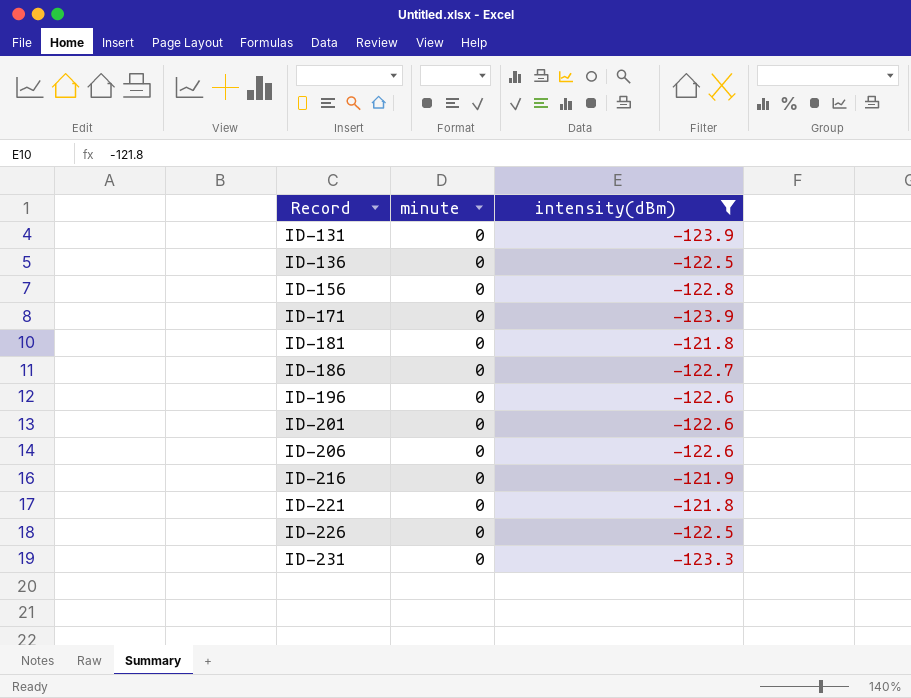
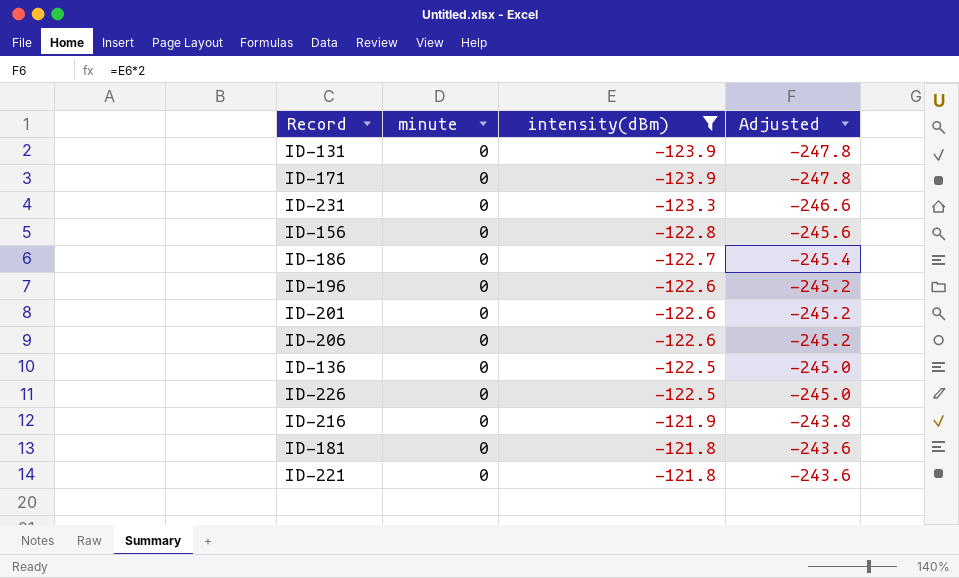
row order: Record ascending -> intensity(dBm) ascending
column Adjusted | formula: none -> [intensity(dBm)] * 2

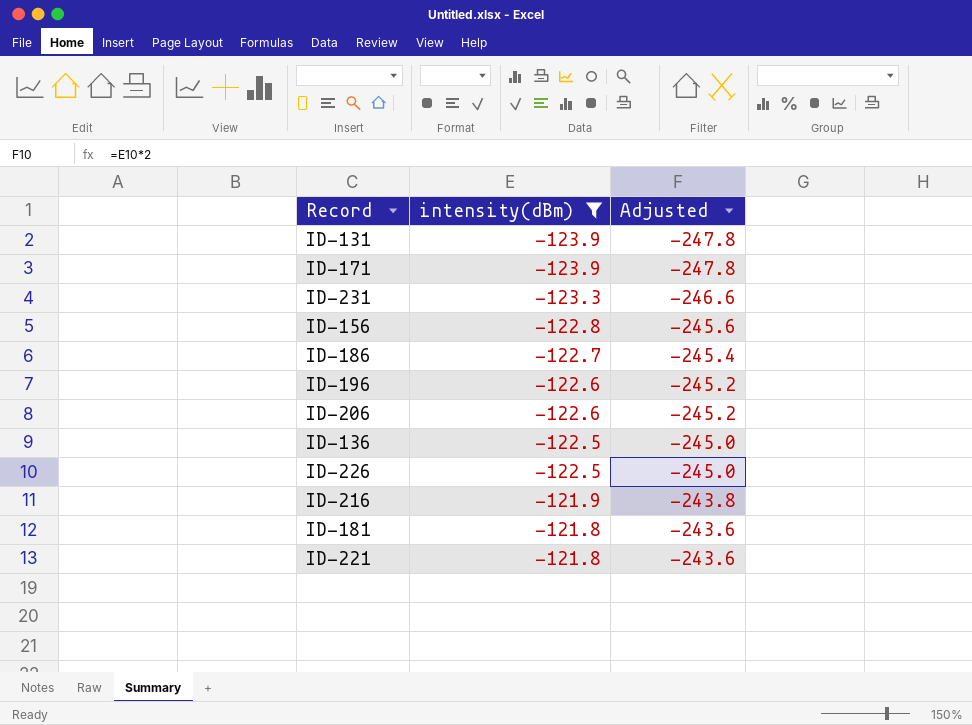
column minute | position: 2 -> none
row ID-201: 0 | -122.6 | -245.2 -> none

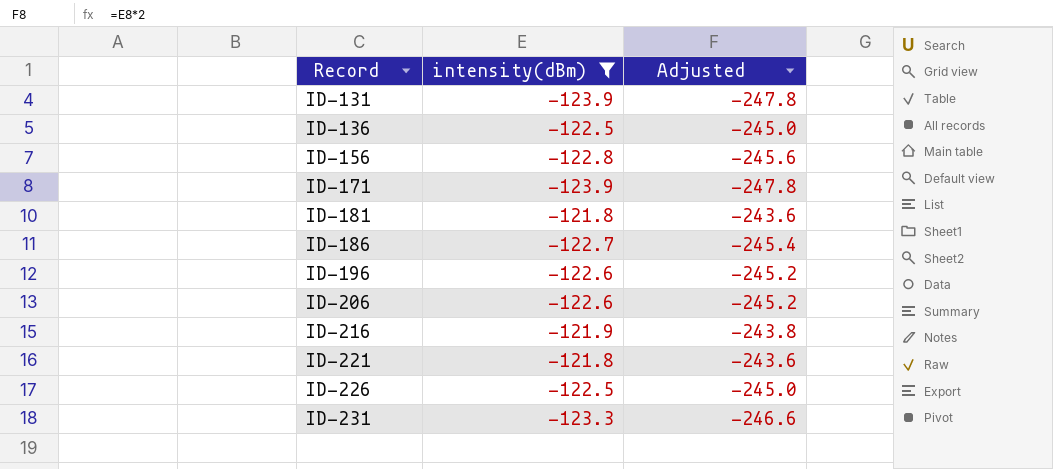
row order: intensity(dBm) ascending -> Record ascending

